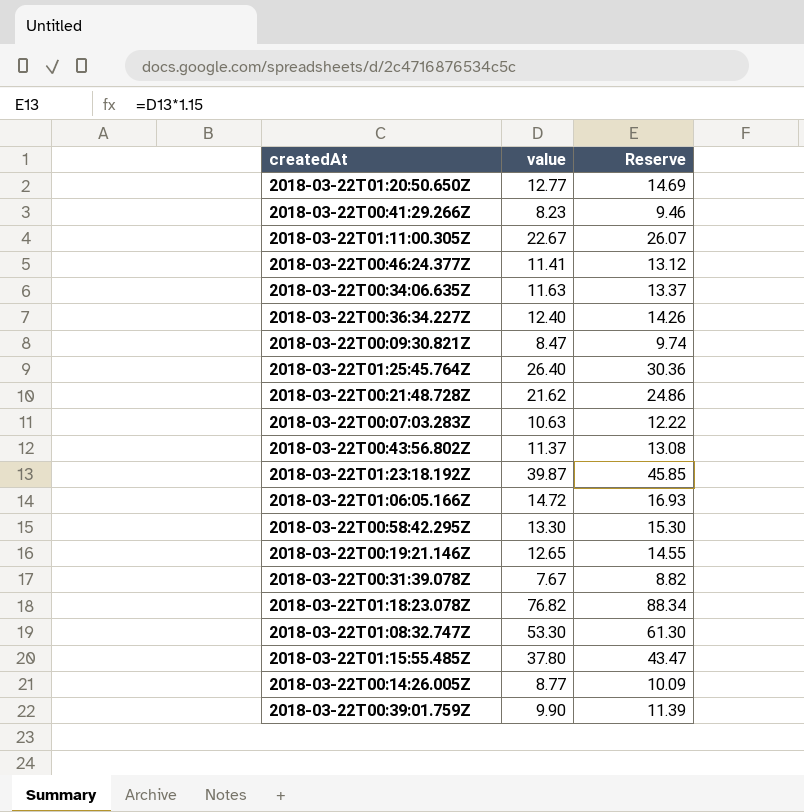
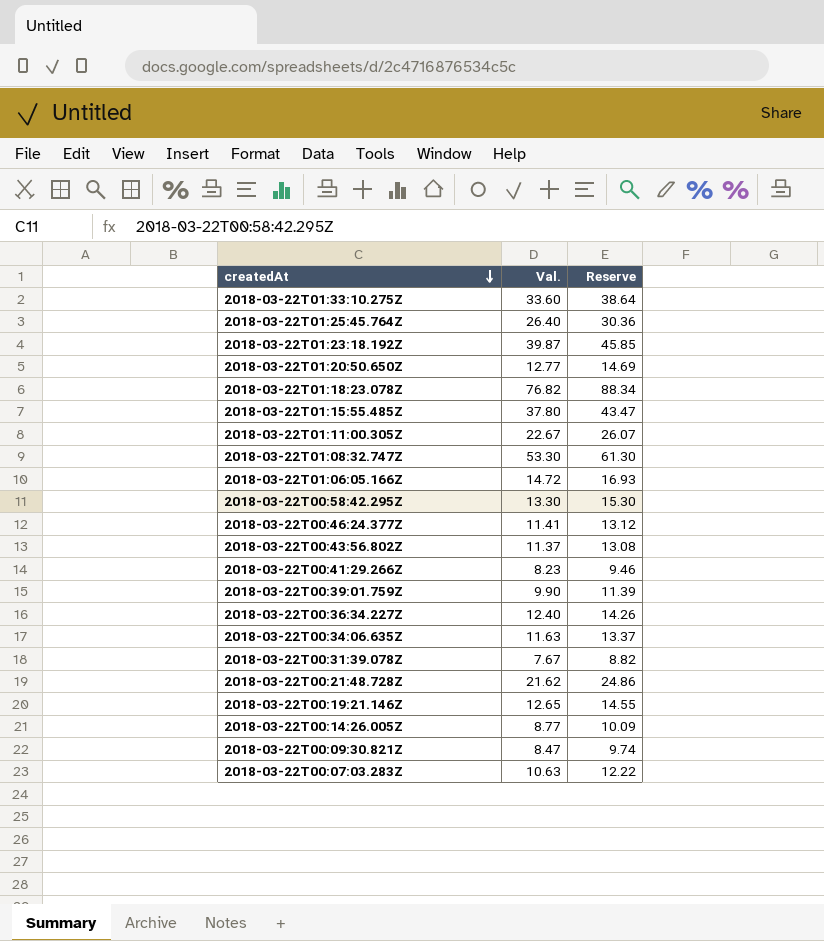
row order: none -> createdAt descending
column name: value -> Val.
row 2018-03-22T01:33:10.275Z: none -> 33.60 | 38.64

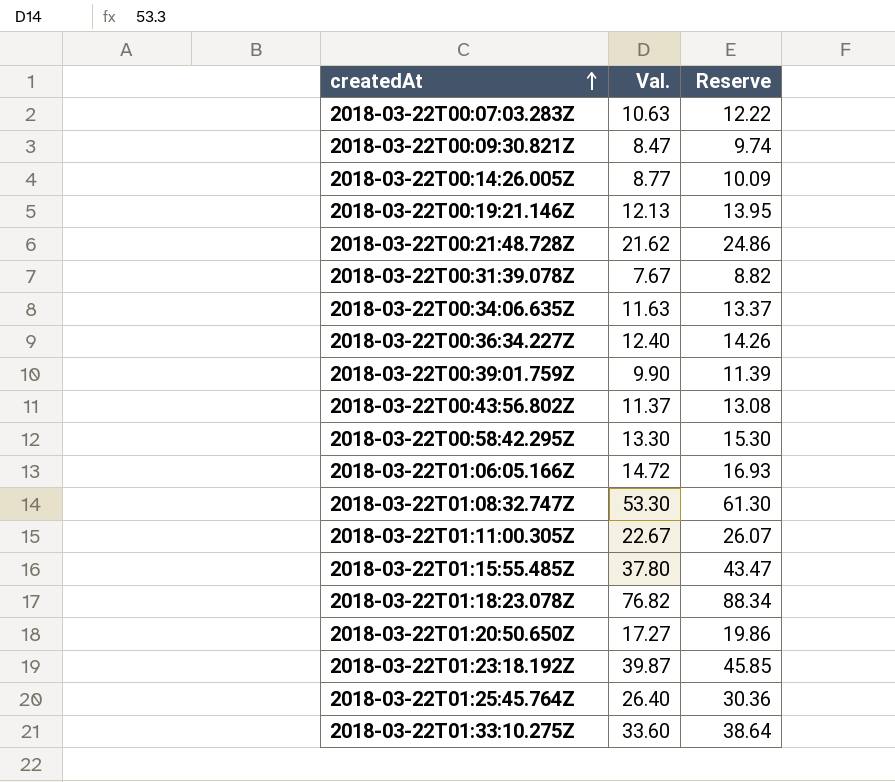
row order: createdAt descending -> createdAt ascending
row 2018-03-22T00:46:24.377Z: 11.41 | 13.12 -> none
row 2018-03-22T00:41:29.266Z: 8.23 | 9.46 -> none
2018-03-22T00:19:21.146Z | Val.: 12.65 -> 12.13
2018-03-22T00:19:21.146Z | Reserve: 14.55 -> 13.95
2018-03-22T01:20:50.650Z | Val.: 12.77 -> 17.27
2018-03-22T01:20:50.650Z | Reserve: 14.69 -> 19.86

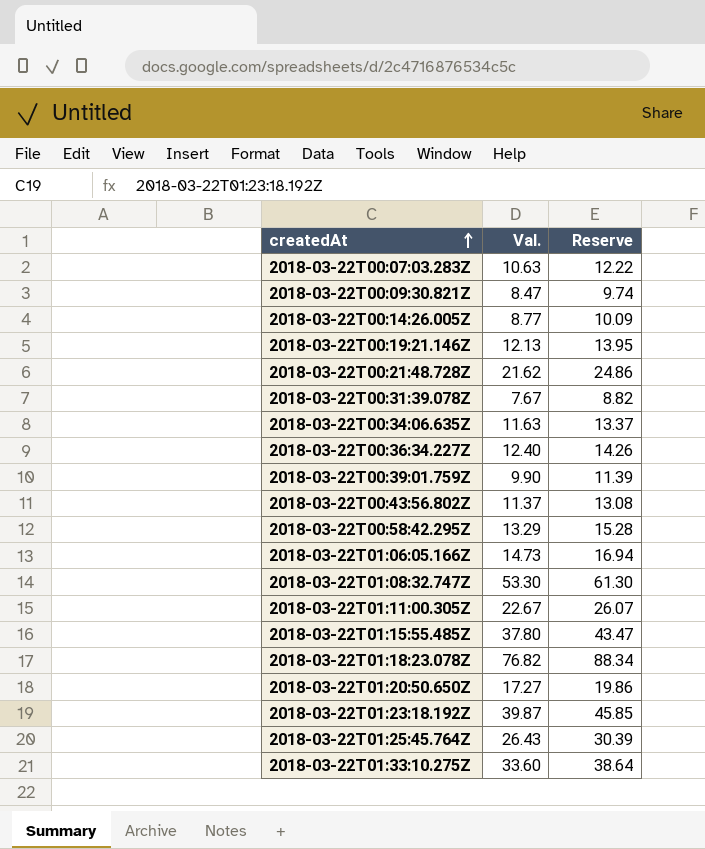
2018-03-22T00:58:42.295Z | Val.: 13.30 -> 13.29
2018-03-22T00:58:42.295Z | Reserve: 15.30 -> 15.28
2018-03-22T01:06:05.166Z | Val.: 14.72 -> 14.73
2018-03-22T01:06:05.166Z | Reserve: 16.93 -> 16.94
2018-03-22T01:25:45.764Z | Val.: 26.40 -> 26.43
2018-03-22T01:25:45.764Z | Reserve: 30.36 -> 30.39

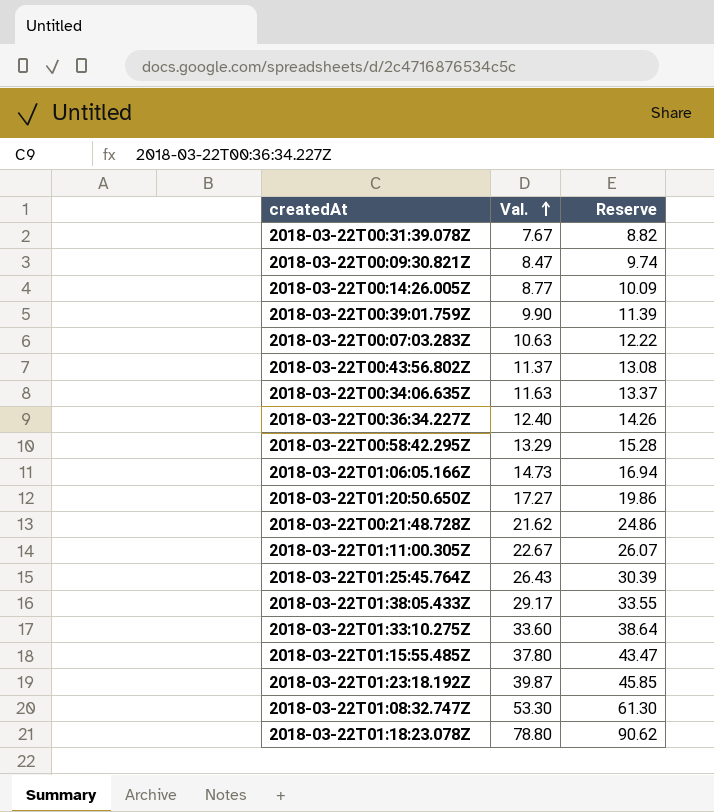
row order: createdAt ascending -> Val. ascending
row 2018-03-22T00:19:21.146Z: 12.13 | 13.95 -> none
row 2018-03-22T01:38:05.433Z: none -> 29.17 | 33.55
2018-03-22T01:18:23.078Z | Val.: 76.82 -> 78.80
2018-03-22T01:18:23.078Z | Reserve: 88.34 -> 90.62

